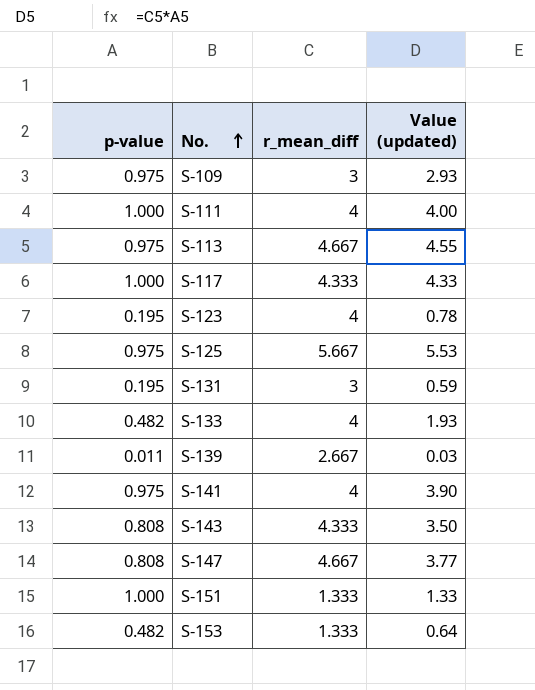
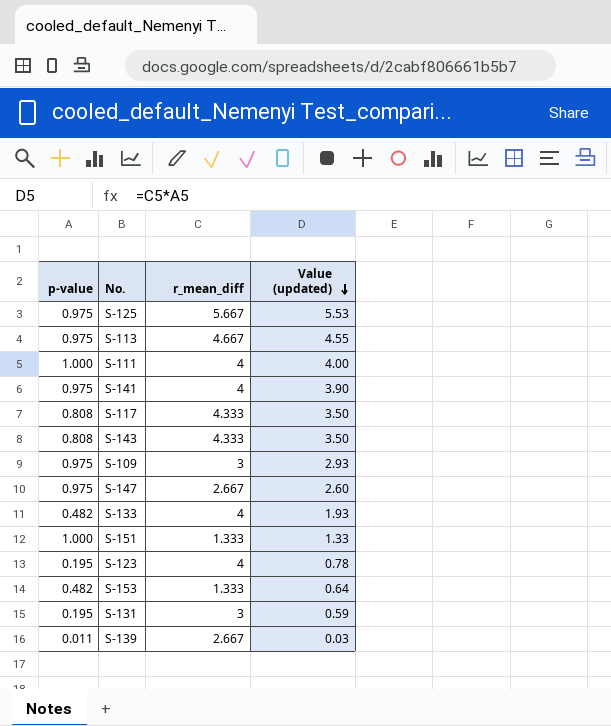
row order: No. ascending -> Value (updated) descending
S-117 | p-value: 1.000 -> 0.808
S-117 | Value (updated): 4.33 -> 3.50
S-147 | p-value: 0.808 -> 0.975
S-147 | r_mean_diff: 4.667 -> 2.667
S-147 | Value (updated): 3.77 -> 2.60

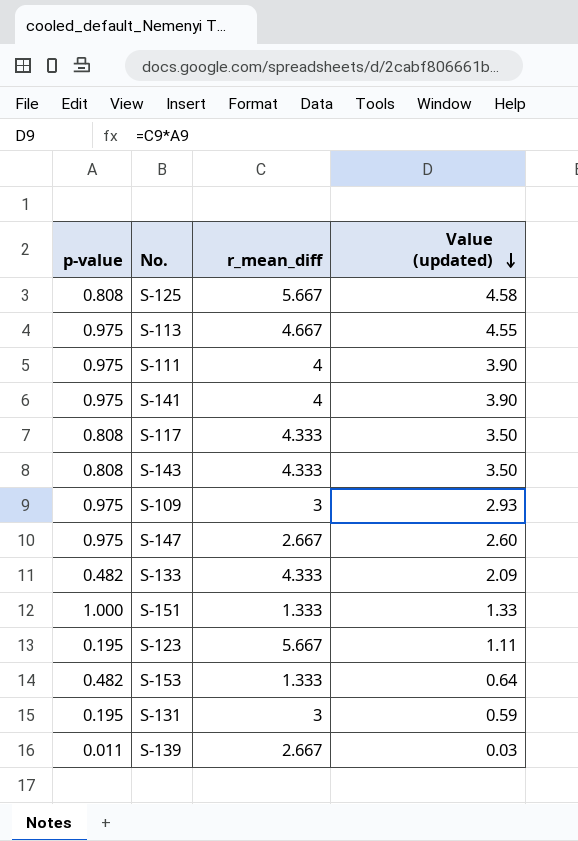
S-125 | p-value: 0.975 -> 0.808
S-125 | Value (updated): 5.53 -> 4.58
S-111 | p-value: 1.000 -> 0.975
S-111 | Value (updated): 4.00 -> 3.90
S-133 | r_mean_diff: 4 -> 4.333
S-133 | Value (updated): 1.93 -> 2.09
S-123 | r_mean_diff: 4 -> 5.667
S-123 | Value (updated): 0.78 -> 1.11

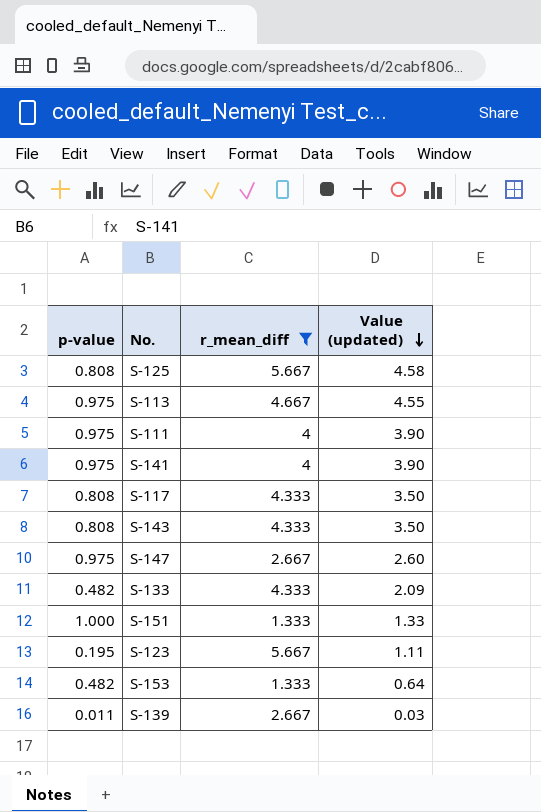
filter: none -> r_mean_diff != 3

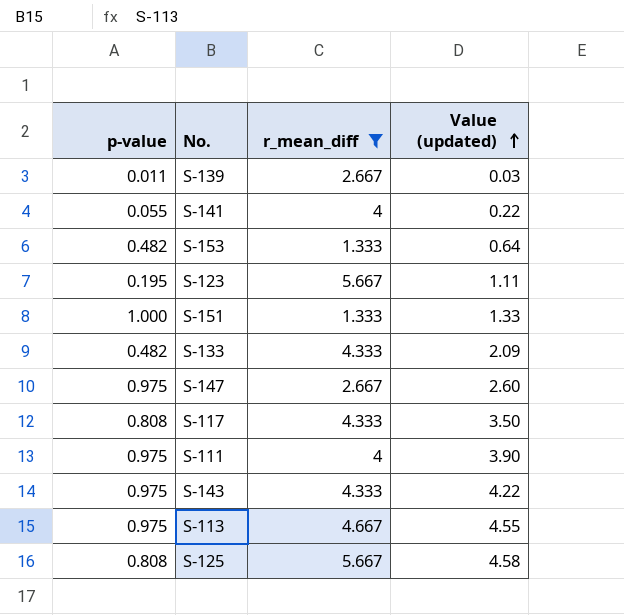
row order: Value (updated) descending -> Value (updated) ascending
S-141 | p-value: 0.975 -> 0.055
S-141 | Value (updated): 3.90 -> 0.22
S-143 | p-value: 0.808 -> 0.975
S-143 | Value (updated): 3.50 -> 4.22

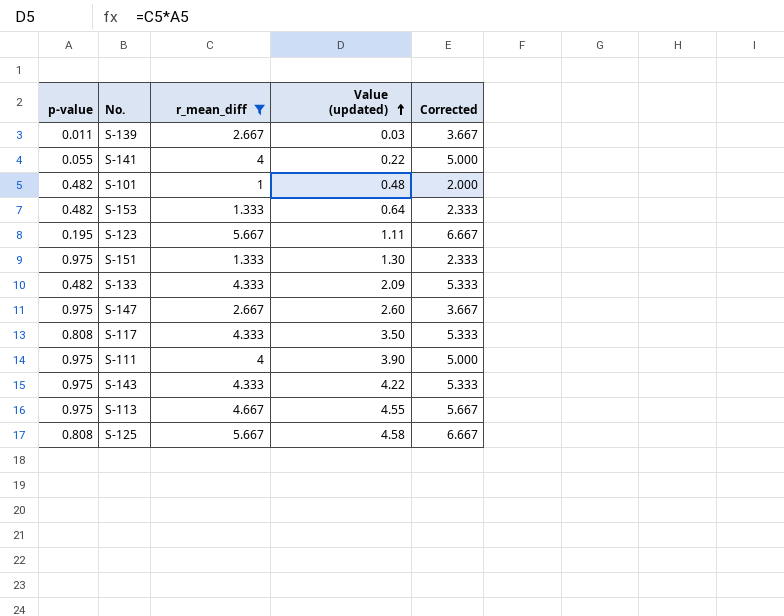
column Corrected | formula: none -> [r_mean_diff] + 1
row S-101: none -> 0.482 | 1 | 0.48 | 2.000
S-151 | p-value: 1.000 -> 0.975
S-151 | Value (updated): 1.33 -> 1.30

